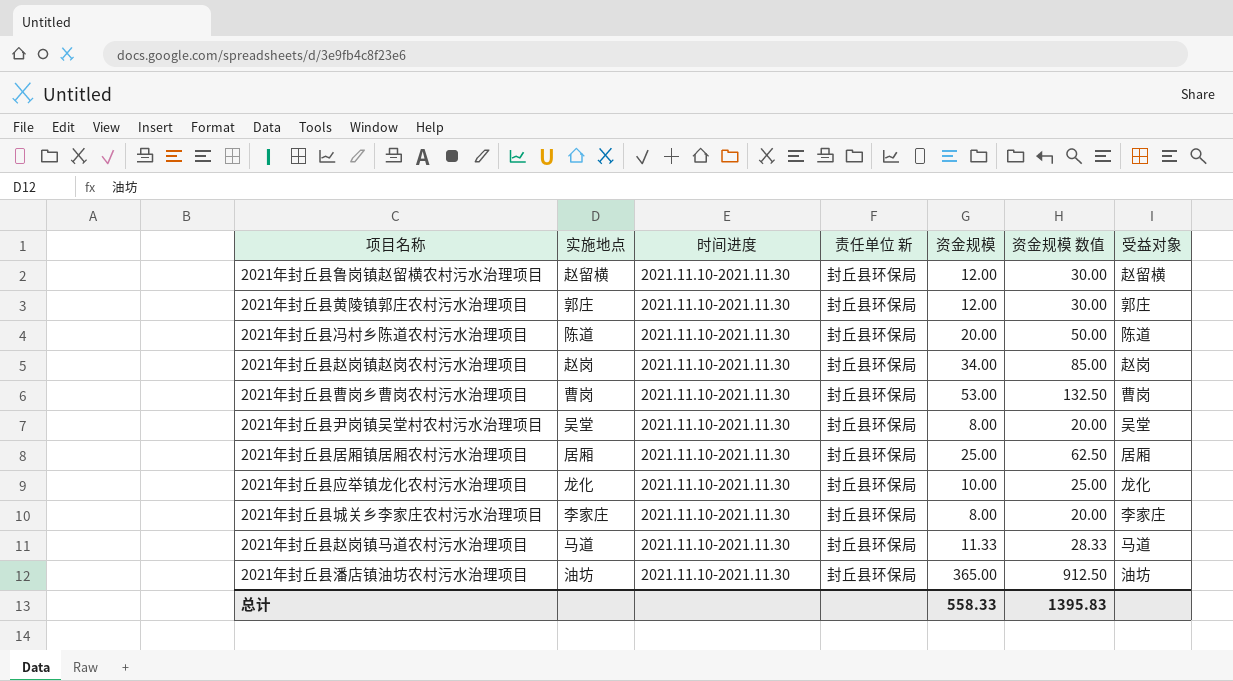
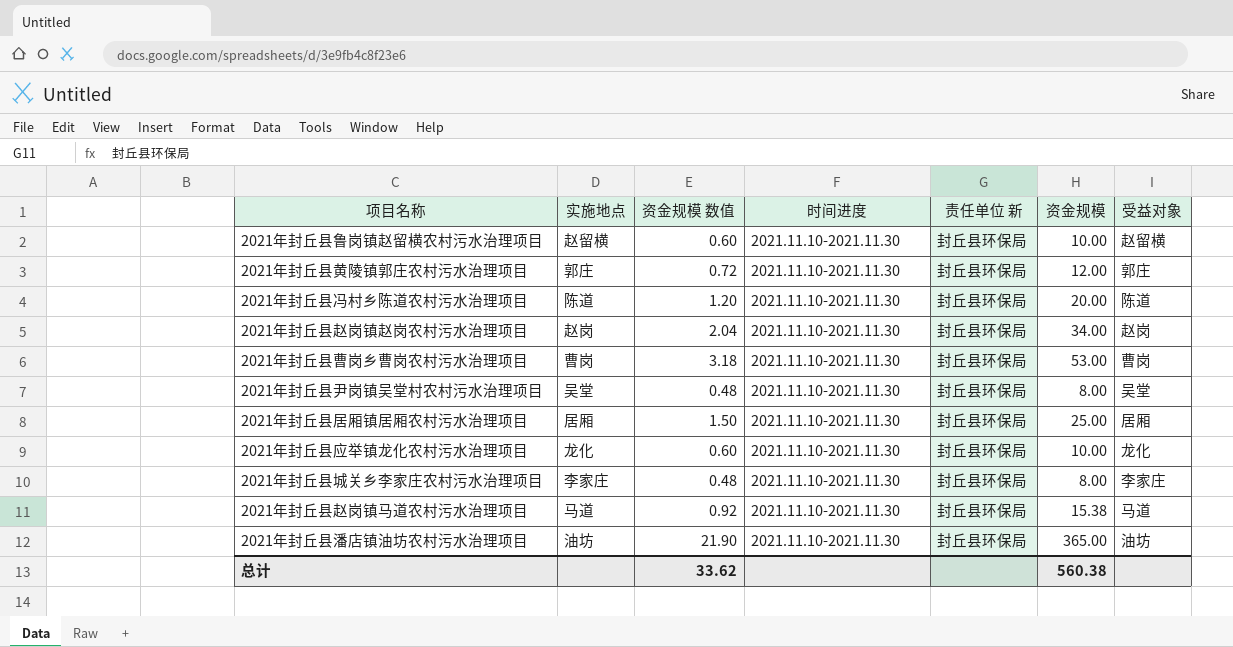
column 资金规模 数值 | formula: [资金规模] * 2.5 -> [资金规模] * 0.06
column 资金规模 数值 | position: 6 -> 3
2021年封丘县鲁岗镇赵留横农村污水治理项目 | 资金规模: 12.00 -> 10.00
2021年封丘县赵岗镇马道农村污水治理项目 | 资金规模: 11.33 -> 15.38
总计 | 资金规模 数值: 1395.83 -> 33.62
总计 | 资金规模: 558.33 -> 560.38

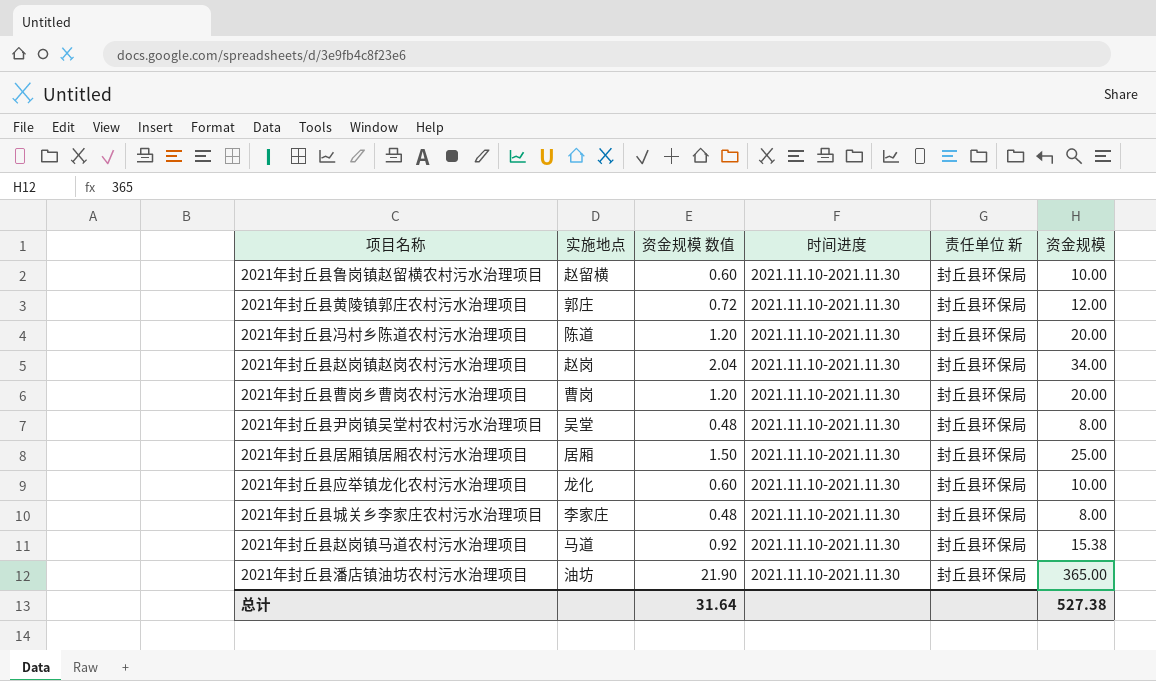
column 受益对象 | position: 7 -> none
2021年封丘县曹岗乡曹岗农村污水治理项目 | 资金规模 数值: 3.18 -> 1.20
2021年封丘县曹岗乡曹岗农村污水治理项目 | 资金规模: 53.00 -> 20.00
总计 | 资金规模 数值: 33.62 -> 31.64
总计 | 资金规模: 560.38 -> 527.38

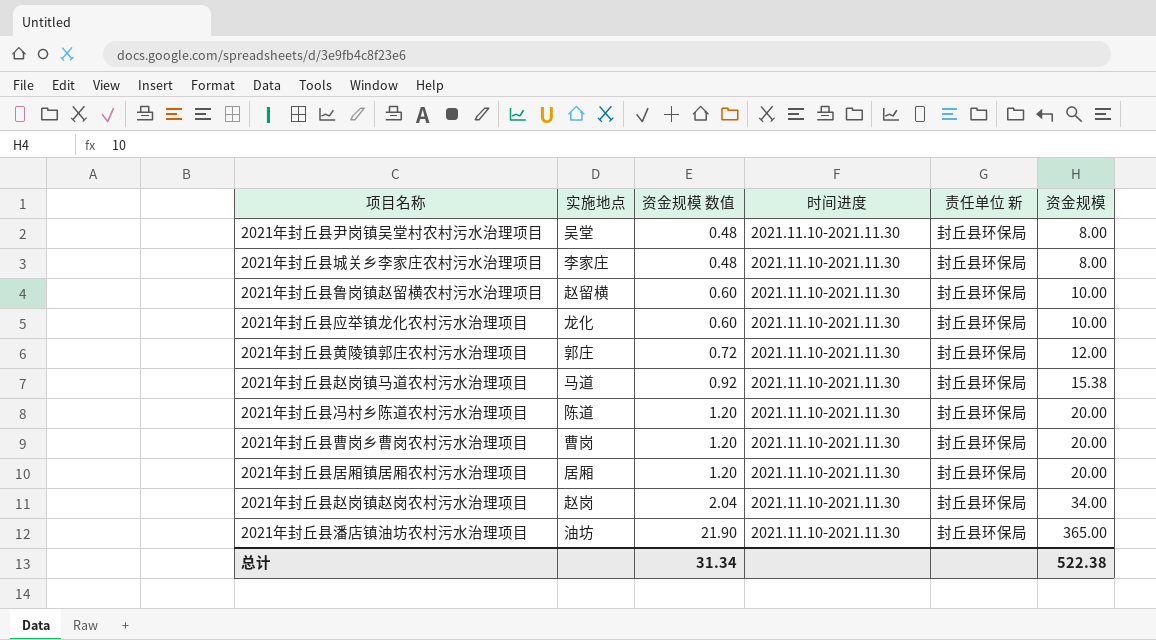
row order: none -> 资金规模 数值 ascending
2021年封丘县居厢镇居厢农村污水治理项目 | 资金规模 数值: 1.50 -> 1.20
2021年封丘县居厢镇居厢农村污水治理项目 | 资金规模: 25.00 -> 20.00
总计 | 资金规模 数值: 31.64 -> 31.34
总计 | 资金规模: 527.38 -> 522.38

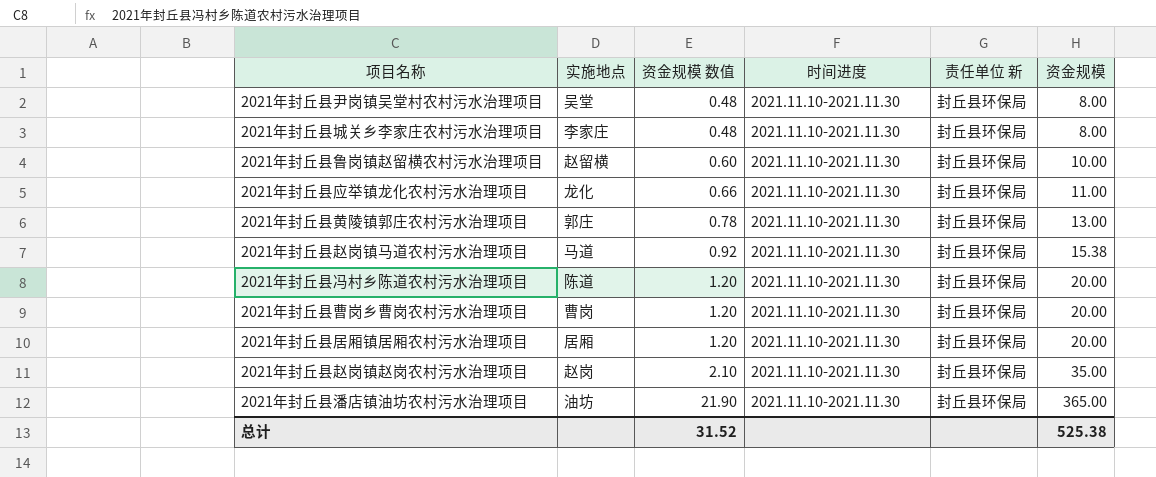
2021年封丘县应举镇龙化农村污水治理项目 | 资金规模 数值: 0.60 -> 0.66
2021年封丘县应举镇龙化农村污水治理项目 | 资金规模: 10.00 -> 11.00
2021年封丘县黄陵镇郭庄农村污水治理项目 | 资金规模 数值: 0.72 -> 0.78
2021年封丘县黄陵镇郭庄农村污水治理项目 | 资金规模: 12.00 -> 13.00
2021年封丘县赵岗镇赵岗农村污水治理项目 | 资金规模 数值: 2.04 -> 2.10
2021年封丘县赵岗镇赵岗农村污水治理项目 | 资金规模: 34.00 -> 35.00
总计 | 资金规模 数值: 31.34 -> 31.52
总计 | 资金规模: 522.38 -> 525.38

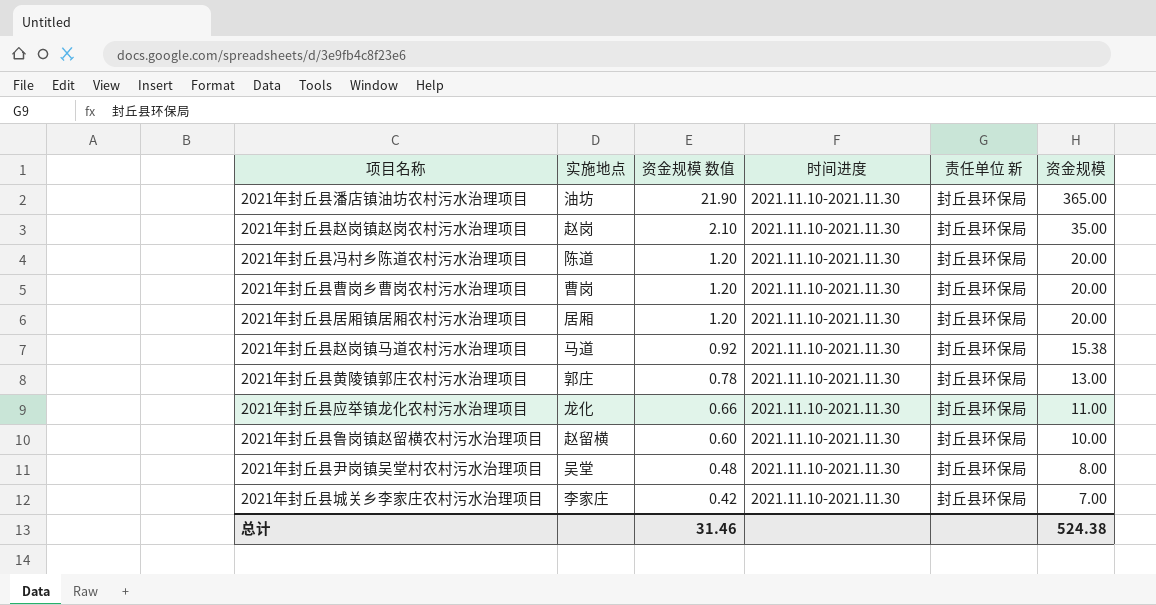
row order: 资金规模 数值 ascending -> 资金规模 数值 descending
2021年封丘县城关乡李家庄农村污水治理项目 | 资金规模 数值: 0.48 -> 0.42
2021年封丘县城关乡李家庄农村污水治理项目 | 资金规模: 8.00 -> 7.00
总计 | 资金规模 数值: 31.52 -> 31.46
总计 | 资金规模: 525.38 -> 524.38

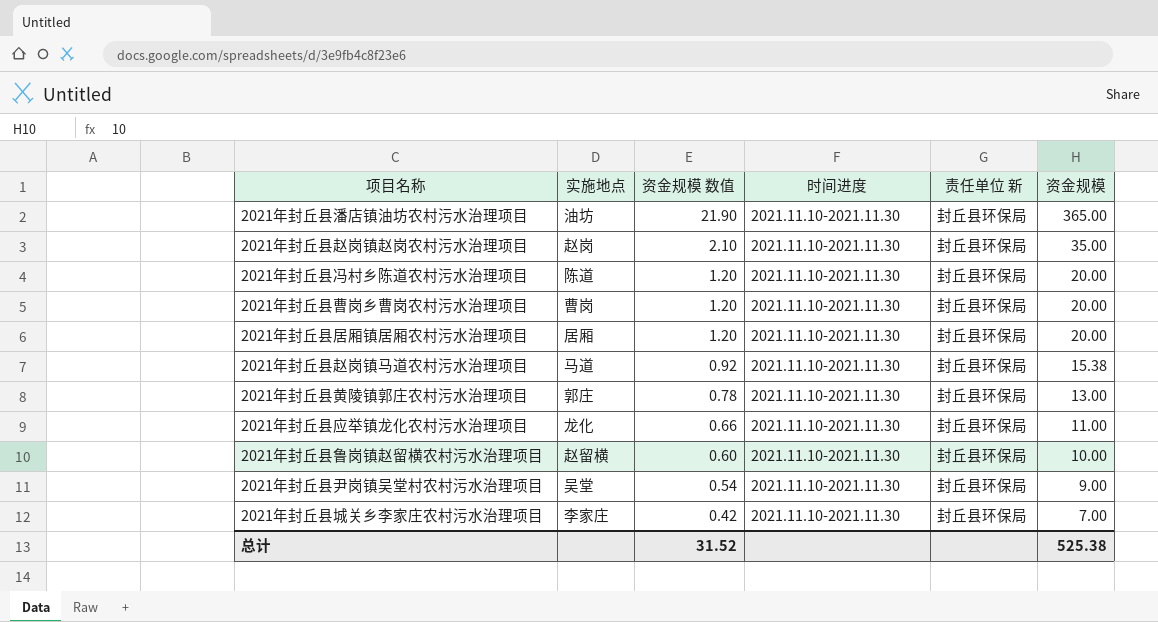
2021年封丘县尹岗镇吴堂村农村污水治理项目 | 资金规模 数值: 0.48 -> 0.54
2021年封丘县尹岗镇吴堂村农村污水治理项目 | 资金规模: 8.00 -> 9.00
总计 | 资金规模 数值: 31.46 -> 31.52
总计 | 资金规模: 524.38 -> 525.38

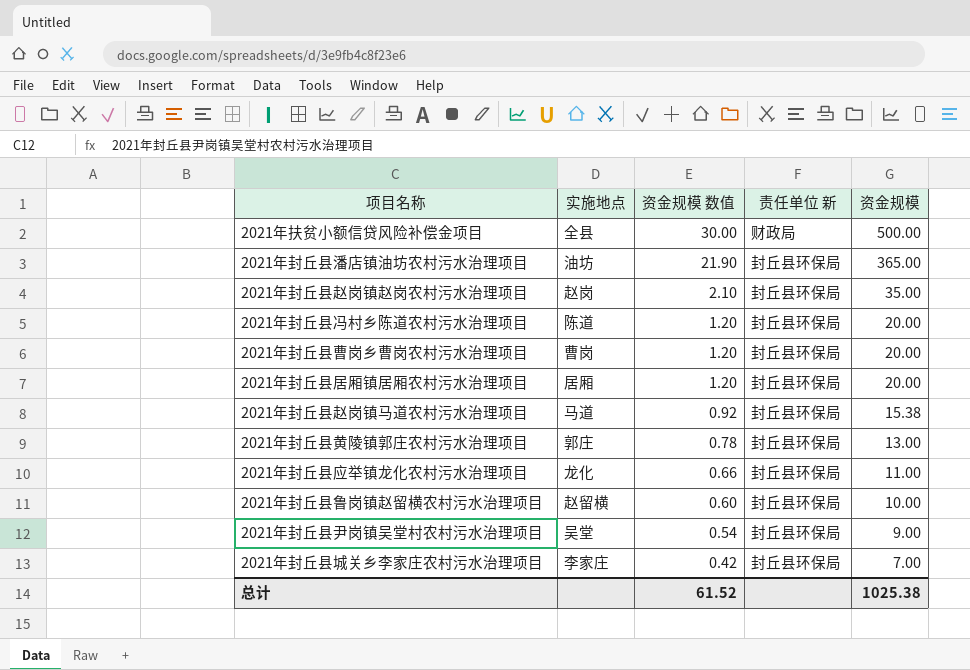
column 时间进度 | position: 4 -> none
row 2021年扶贫小额信贷风险补偿金项目: none -> 全县 | 30.00 | 财政局 | 500.00
总计 | 资金规模 数值: 31.52 -> 61.52
总计 | 资金规模: 525.38 -> 1025.38

